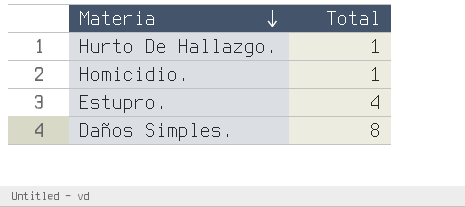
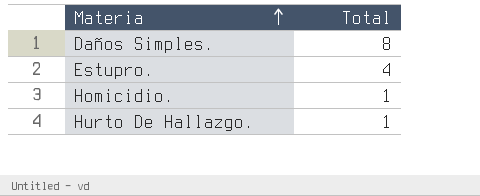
row order: Materia descending -> Materia ascending

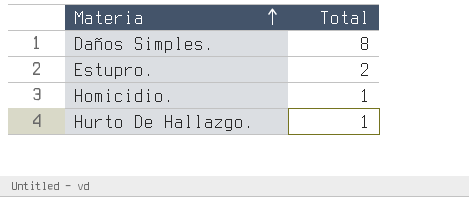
Estupro. | Total: 4 -> 2

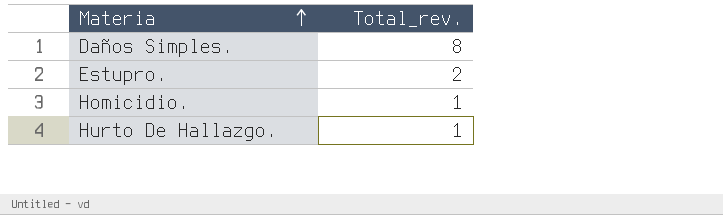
column name: Total -> Total_rev.

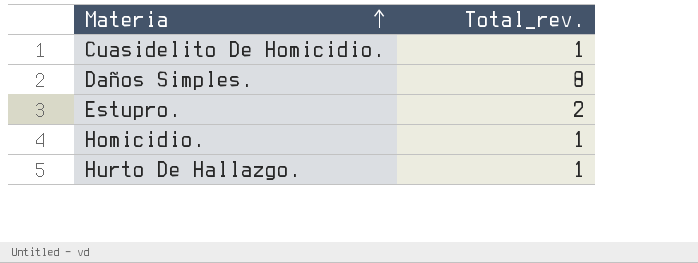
row Cuasidelito De Homicidio.: none -> 1

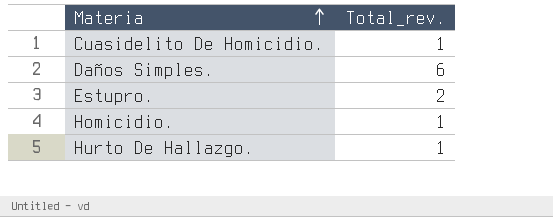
Daños Simples. | Total_rev.: 8 -> 6

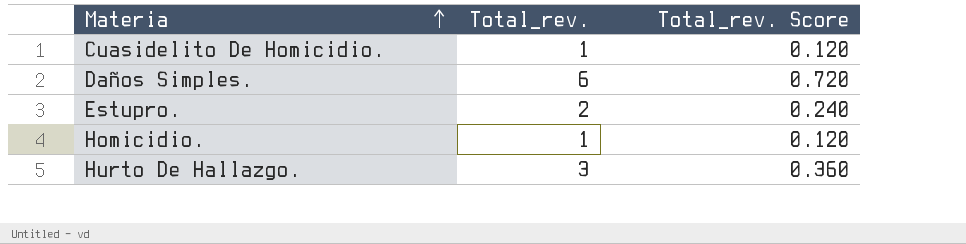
column Total_rev. Score | formula: none -> [Total_rev.] * 0.12
Hurto De Hallazgo. | Total_rev.: 1 -> 3

